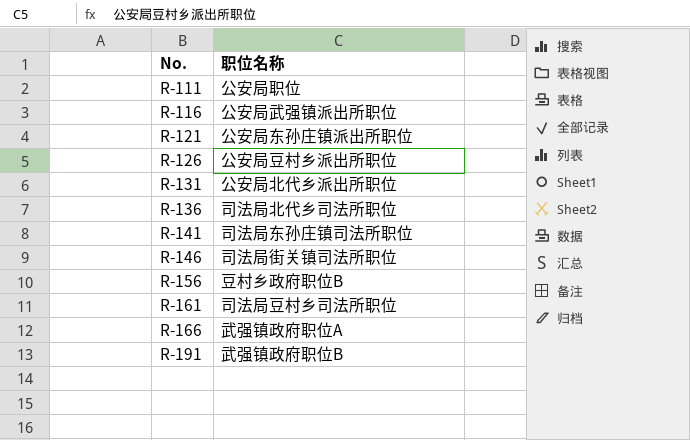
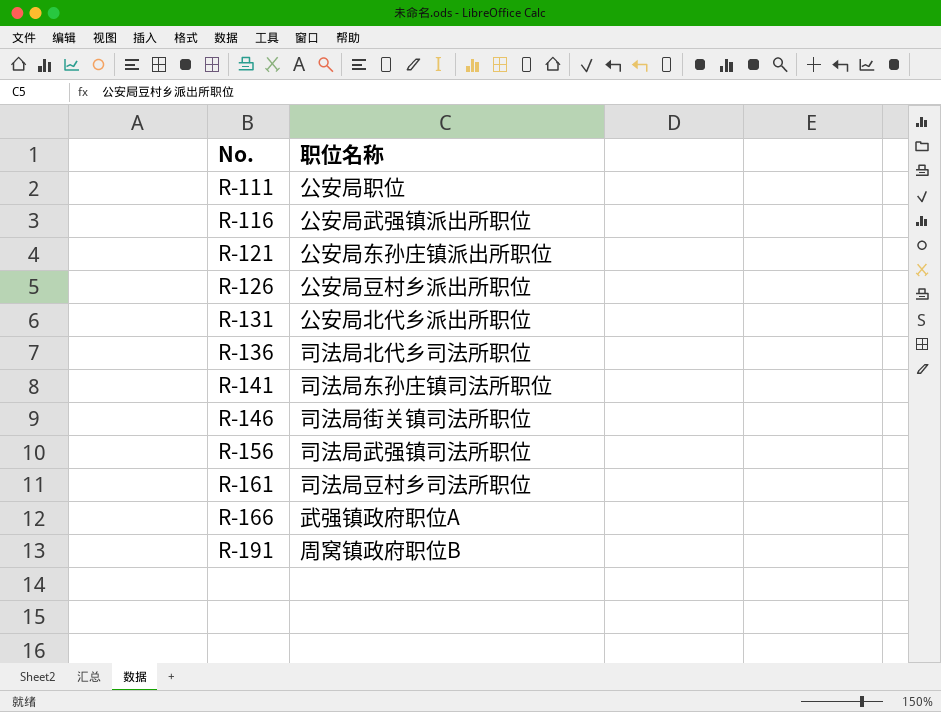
R-156 | 职位名称: 豆村乡政府职位B -> 司法局武强镇司法所职位
R-191 | 职位名称: 武强镇政府职位B -> 周窝镇政府职位B

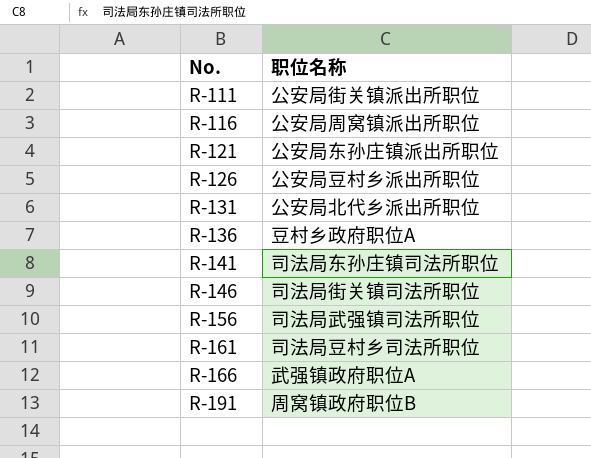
R-111 | 职位名称: 公安局职位 -> 公安局街关镇派出所职位
R-116 | 职位名称: 公安局武强镇派出所职位 -> 公安局周窝镇派出所职位
R-136 | 职位名称: 司法局北代乡司法所职位 -> 豆村乡政府职位A

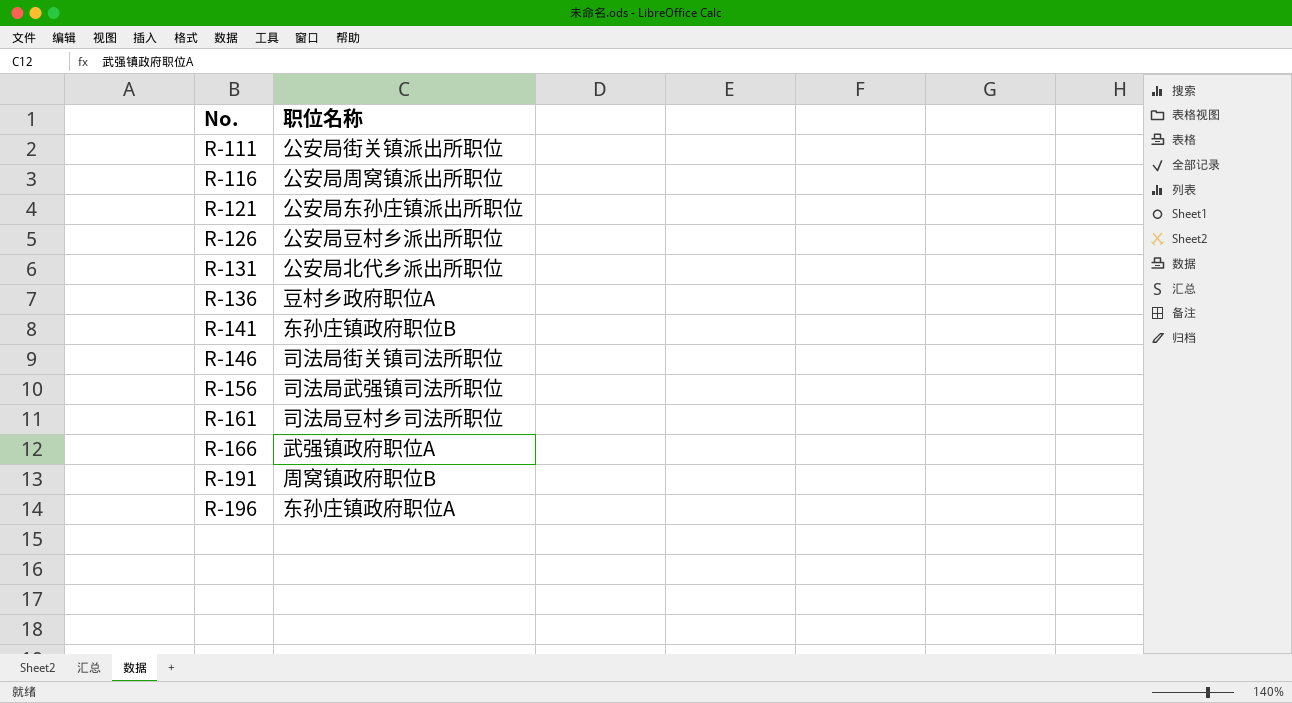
R-141 | 职位名称: 司法局东孙庄镇司法所职位 -> 东孙庄镇政府职位B
row R-196: none -> 东孙庄镇政府职位A

